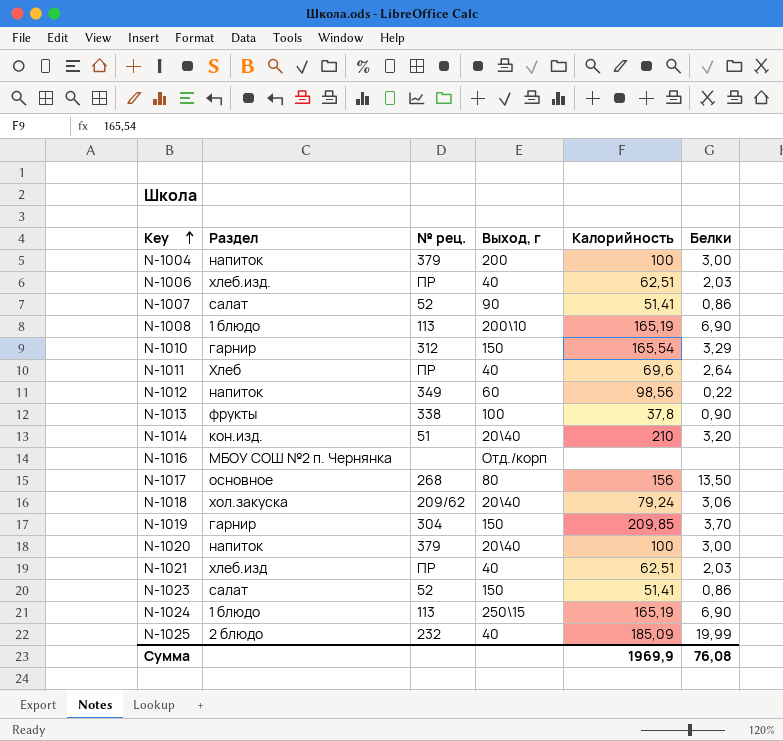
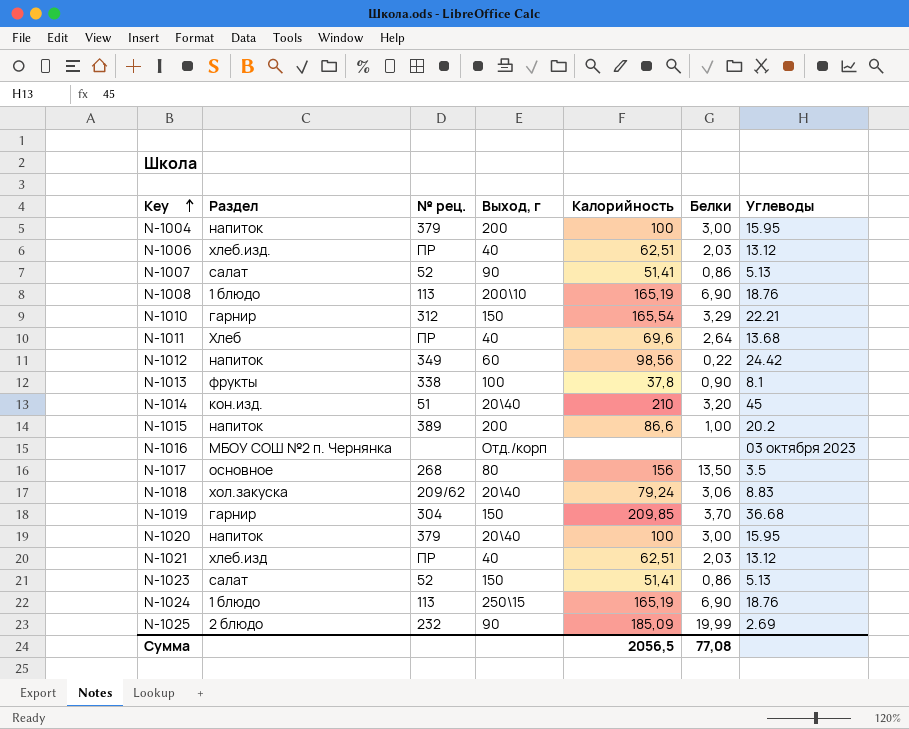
column Углеводы | position: none -> 7
row N-1015: none -> напиток | 389 | 200 | 86,6 | 1,00 | 20.2
N-1025 | Выход, г: 40 -> 90
Сумма | Калорийность: 1969,9 -> 2056,5
Сумма | Белки: 76,08 -> 77,08

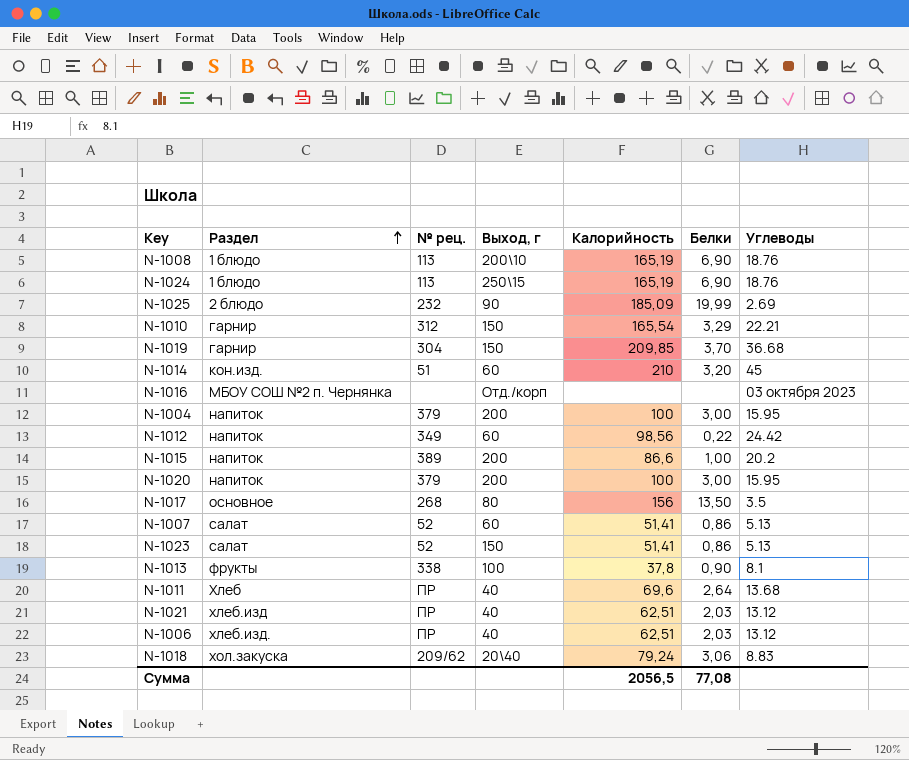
row order: Key ascending -> Раздел ascending
N-1014 | Выход, г: 20\40 -> 60
N-1020 | Выход, г: 20\40 -> 200
N-1007 | Выход, г: 90 -> 60

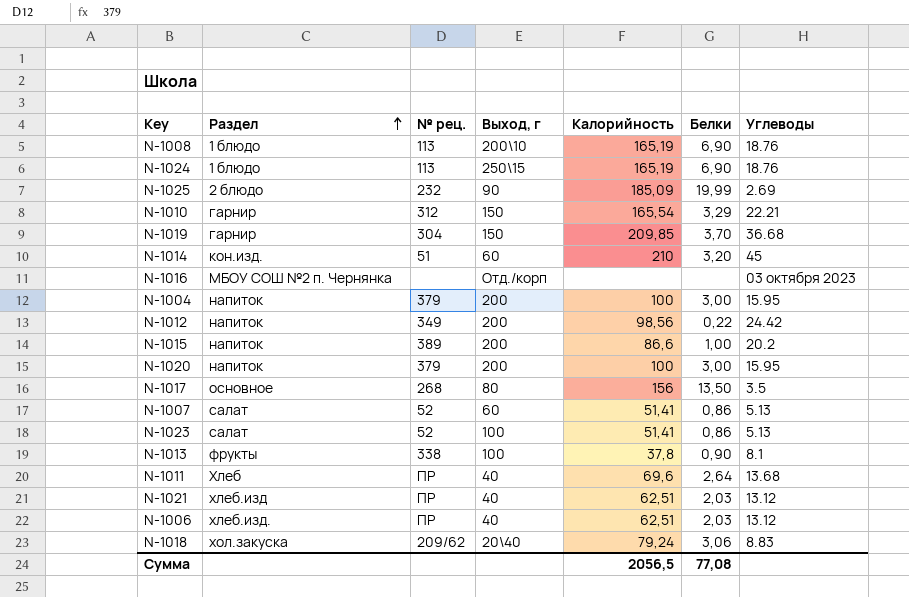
N-1012 | Выход, г: 60 -> 200
N-1023 | Выход, г: 150 -> 100

